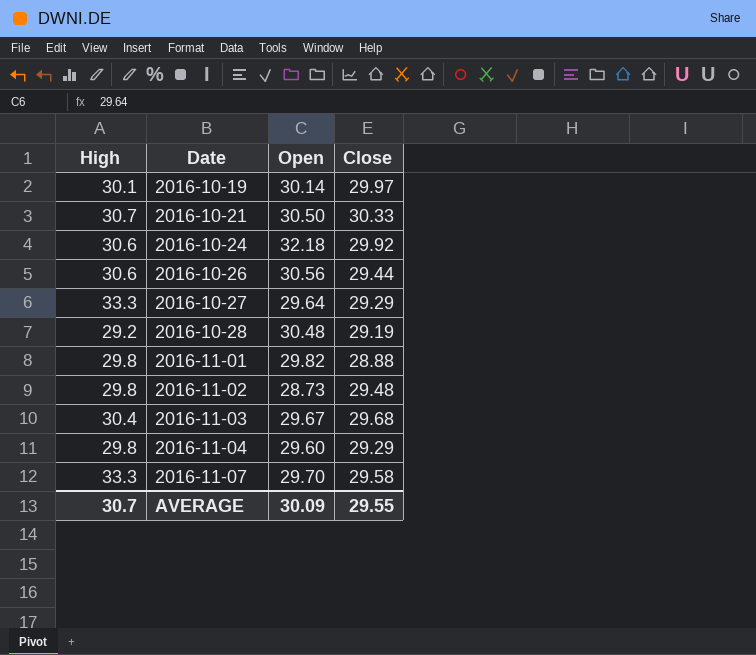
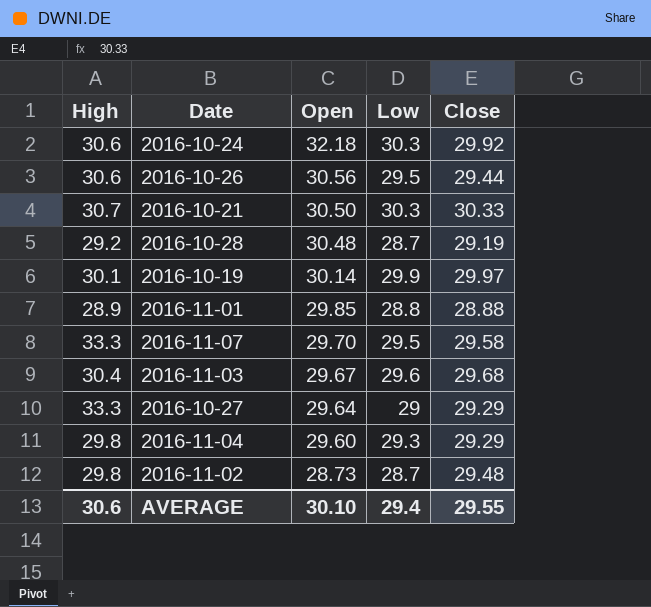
row order: Date ascending -> Open descending
column Low | position: none -> 4
2016-11-01 | High: 29.8 -> 28.9
2016-11-01 | Open: 29.82 -> 29.85
AVERAGE | High: 30.7 -> 30.6
AVERAGE | Open: 30.09 -> 30.10

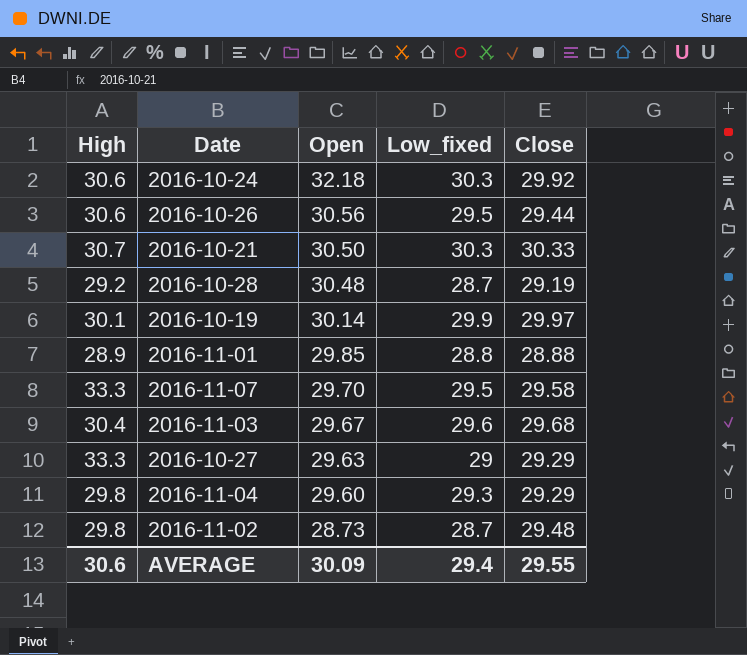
column name: Low -> Low_fixed
2016-10-27 | Open: 29.64 -> 29.63
AVERAGE | Open: 30.10 -> 30.09

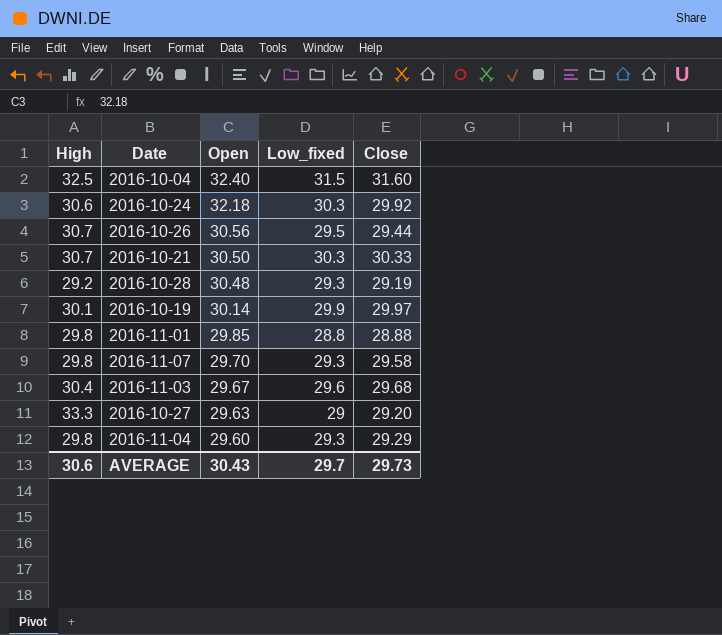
row 2016-11-02: 29.8 | 28.73 | 28.7 | 29.48 -> none
row 2016-10-04: none -> 32.5 | 32.40 | 31.5 | 31.60
2016-10-26 | High: 30.6 -> 30.7
2016-10-28 | Low_fixed: 28.7 -> 29.3
2016-11-01 | High: 28.9 -> 29.8
2016-11-07 | High: 33.3 -> 29.8
2016-11-07 | Low_fixed: 29.5 -> 29.3
2016-10-27 | Close: 29.29 -> 29.20
AVERAGE | Open: 30.09 -> 30.43
AVERAGE | Low_fixed: 29.4 -> 29.7
AVERAGE | Close: 29.55 -> 29.73

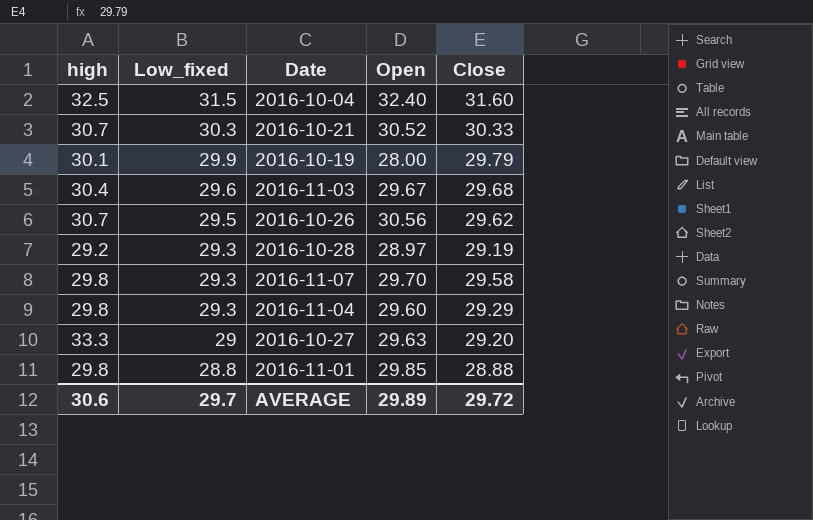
row order: Open descending -> Low_fixed descending
column name: High -> high
column Low_fixed | position: 4 -> 2
row 2016-10-24: 30.6 | 32.18 | 30.3 | 29.92 -> none
2016-10-21 | Open: 30.50 -> 30.52
2016-10-19 | Open: 30.14 -> 28.00
2016-10-19 | Close: 29.97 -> 29.79
2016-10-26 | Close: 29.44 -> 29.62
2016-10-28 | Open: 30.48 -> 28.97
AVERAGE | Open: 30.43 -> 29.89
AVERAGE | Close: 29.73 -> 29.72

